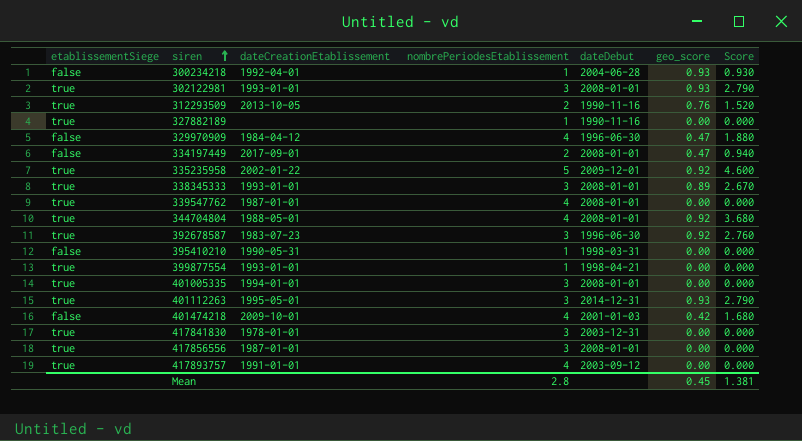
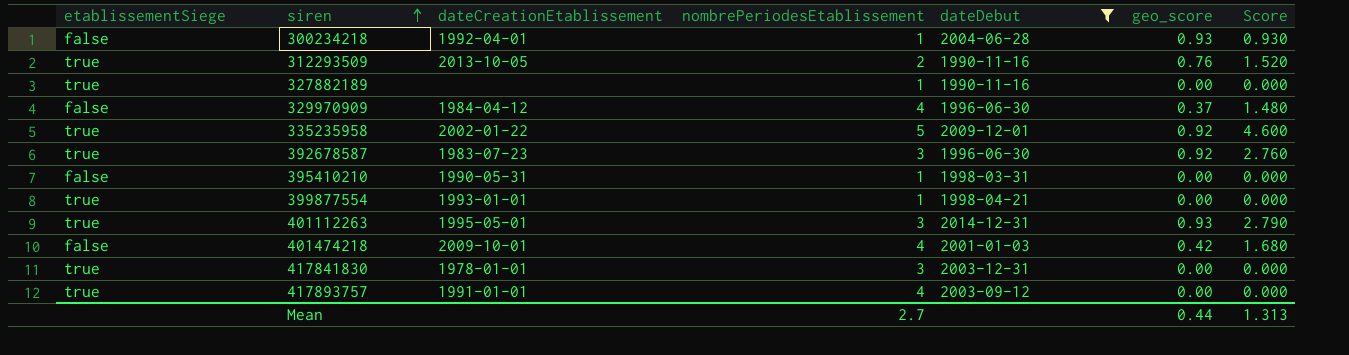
filter: none -> dateDebut != 2008-01-01
329970909 | geo_score: 0.47 -> 0.37
329970909 | Score: 1.880 -> 1.480
Mean | nombrePeriodesEtablissement: 2.8 -> 2.7
Mean | geo_score: 0.45 -> 0.44
Mean | Score: 1.381 -> 1.313

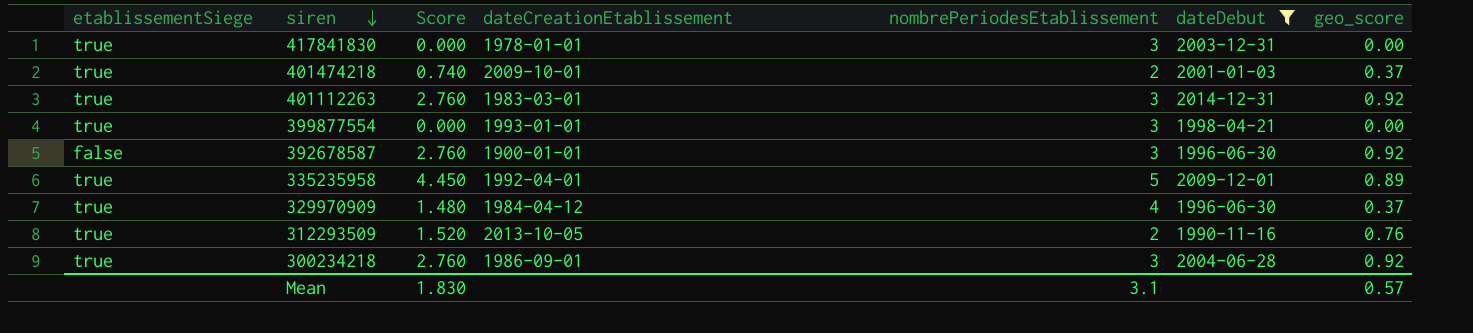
row order: siren ascending -> siren descending
column Score | position: 7 -> 3
row 327882189: true | none | 1 | 1990-11-16 | 0.00 | 0.000 -> none
row 395410210: false | 1990-05-31 | 1 | 1998-03-31 | 0.00 | 0.000 -> none
row 417893757: true | 1991-01-01 | 4 | 2003-09-12 | 0.00 | 0.000 -> none
401474218 | etablissementSiege: false -> true
401474218 | Score: 1.680 -> 0.740
401474218 | nombrePeriodesEtablissement: 4 -> 2
401474218 | geo_score: 0.42 -> 0.37
401112263 | Score: 2.790 -> 2.760
401112263 | dateCreationEtablissement: 1995-05-01 -> 1983-03-01
401112263 | geo_score: 0.93 -> 0.92
399877554 | nombrePeriodesEtablissement: 1 -> 3
392678587 | etablissementSiege: true -> false
392678587 | dateCreationEtablissement: 1983-07-23 -> 1900-01-01
335235958 | Score: 4.600 -> 4.450
335235958 | dateCreationEtablissement: 2002-01-22 -> 1992-04-01
335235958 | geo_score: 0.92 -> 0.89
329970909 | etablissementSiege: false -> true
300234218 | etablissementSiege: false -> true
300234218 | Score: 0.930 -> 2.760
300234218 | dateCreationEtablissement: 1992-04-01 -> 1986-09-01
300234218 | nombrePeriodesEtablissement: 1 -> 3
300234218 | geo_score: 0.93 -> 0.92
Mean | Score: 1.313 -> 1.830
Mean | nombrePeriodesEtablissement: 2.7 -> 3.1
Mean | geo_score: 0.44 -> 0.57

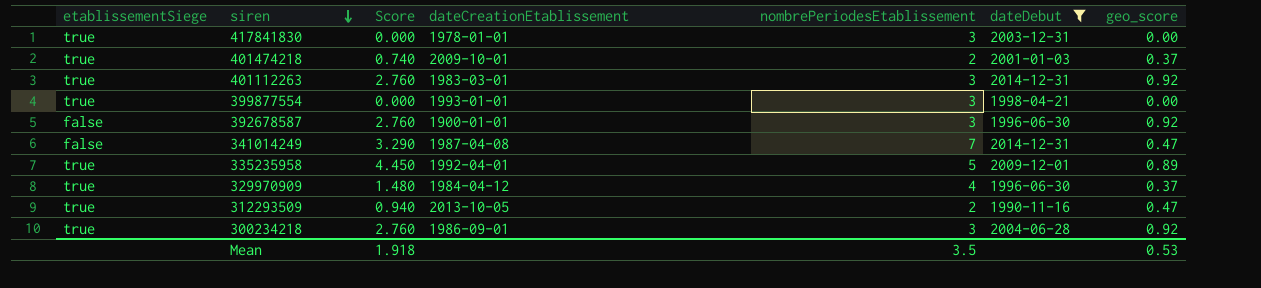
row 341014249: none -> false | 3.290 | 1987-04-08 | 7 | 2014-12-31 | 0.47
312293509 | Score: 1.520 -> 0.940
312293509 | geo_score: 0.76 -> 0.47
Mean | Score: 1.830 -> 1.918
Mean | nombrePeriodesEtablissement: 3.1 -> 3.5
Mean | geo_score: 0.57 -> 0.53

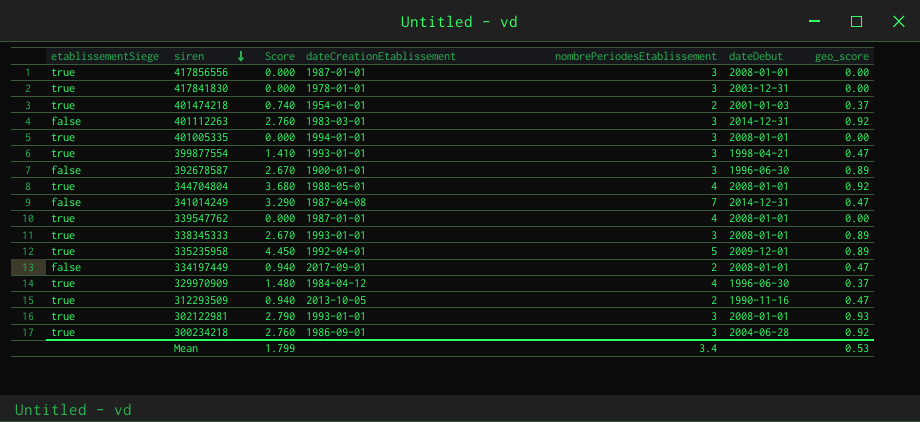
filter: dateDebut != 2008-01-01 -> none
401474218 | dateCreationEtablissement: 2009-10-01 -> 1954-01-01
401112263 | etablissementSiege: true -> false
399877554 | Score: 0.000 -> 1.410
399877554 | geo_score: 0.00 -> 0.47
392678587 | Score: 2.760 -> 2.670
392678587 | geo_score: 0.92 -> 0.89
Mean | Score: 1.918 -> 1.799
Mean | nombrePeriodesEtablissement: 3.5 -> 3.4

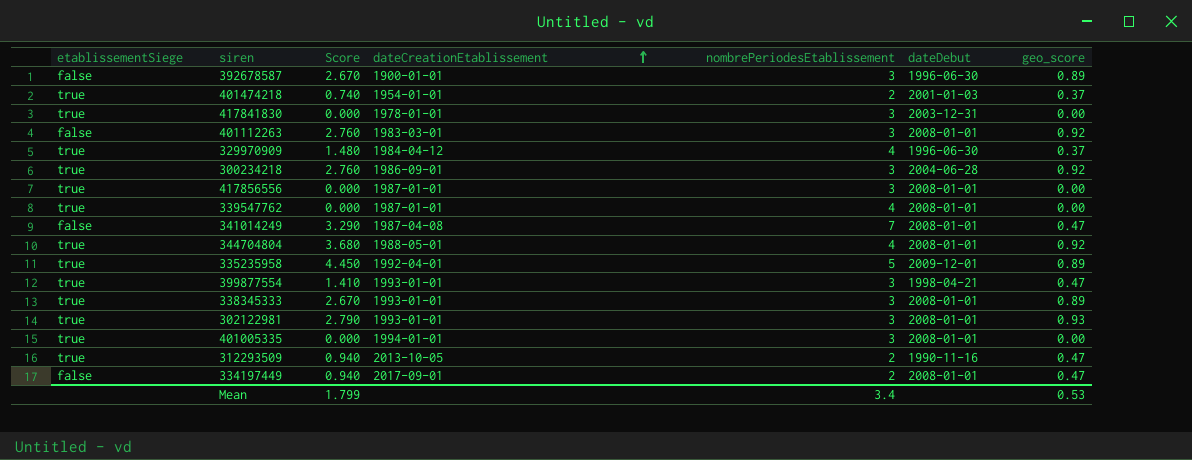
row order: siren descending -> dateCreationEtablissement ascending
401112263 | dateDebut: 2014-12-31 -> 2008-01-01
341014249 | dateDebut: 2014-12-31 -> 2008-01-01

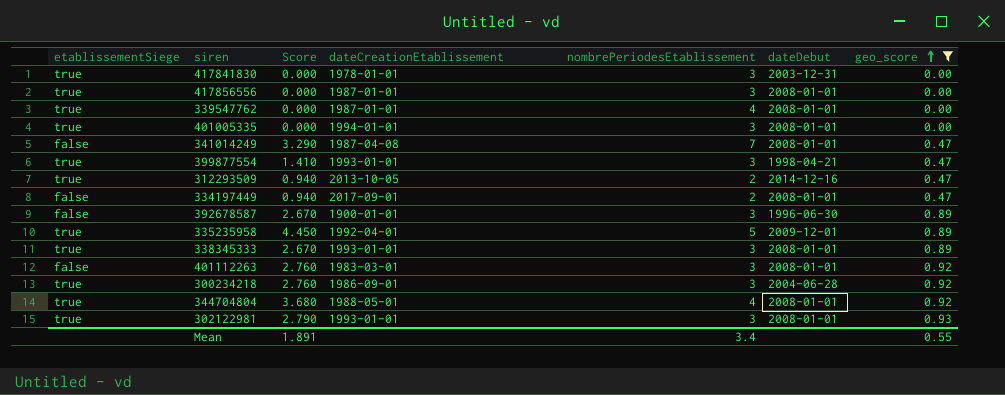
filter: none -> geo_score != 0.37
row order: dateCreationEtablissement ascending -> geo_score ascending
312293509 | dateDebut: 1990-11-16 -> 2014-12-16
Mean | Score: 1.799 -> 1.891
Mean | geo_score: 0.53 -> 0.55

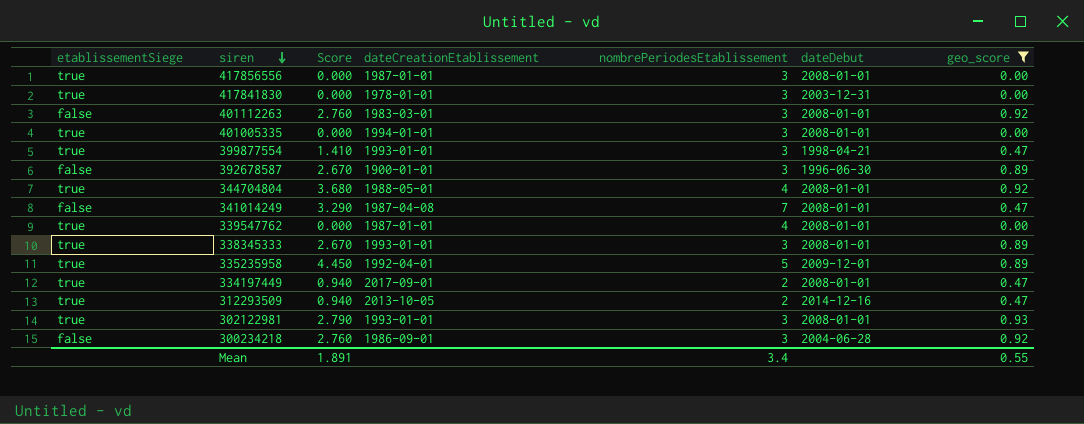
row order: geo_score ascending -> siren descending
334197449 | etablissementSiege: false -> true
300234218 | etablissementSiege: true -> false

